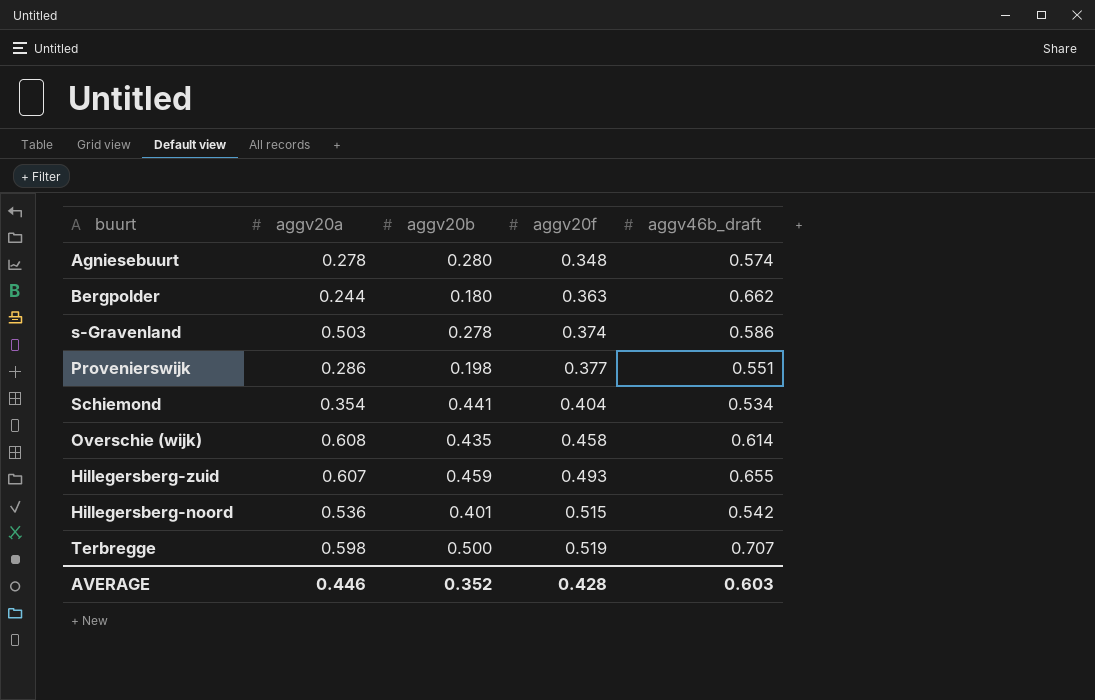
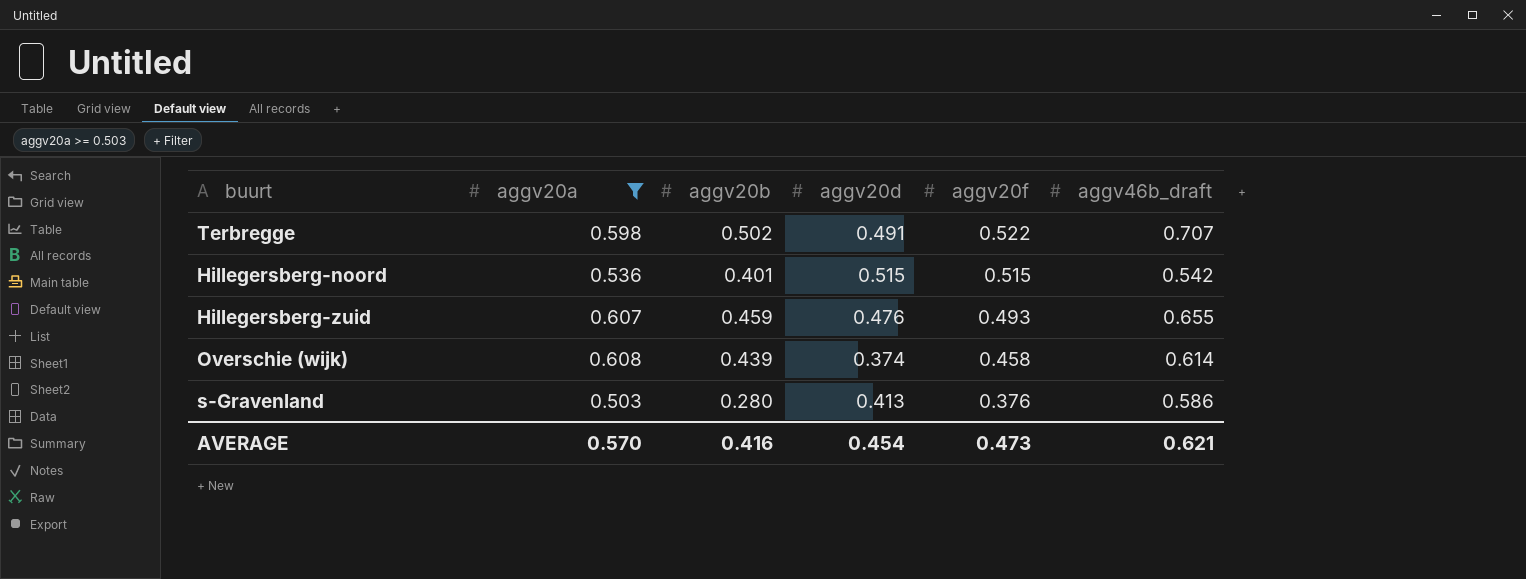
filter: none -> aggv20a >= 0.503
row order: aggv20f ascending -> aggv20f descending
column aggv20d | position: none -> 4
Terbregge | aggv20b: 0.500 -> 0.502
Terbregge | aggv20f: 0.519 -> 0.522
Overschie (wijk) | aggv20b: 0.435 -> 0.439
s-Gravenland | aggv20b: 0.278 -> 0.280
s-Gravenland | aggv20f: 0.374 -> 0.376
AVERAGE | aggv20a: 0.446 -> 0.570
AVERAGE | aggv20b: 0.352 -> 0.416
AVERAGE | aggv20f: 0.428 -> 0.473
AVERAGE | aggv46b_draft: 0.603 -> 0.621

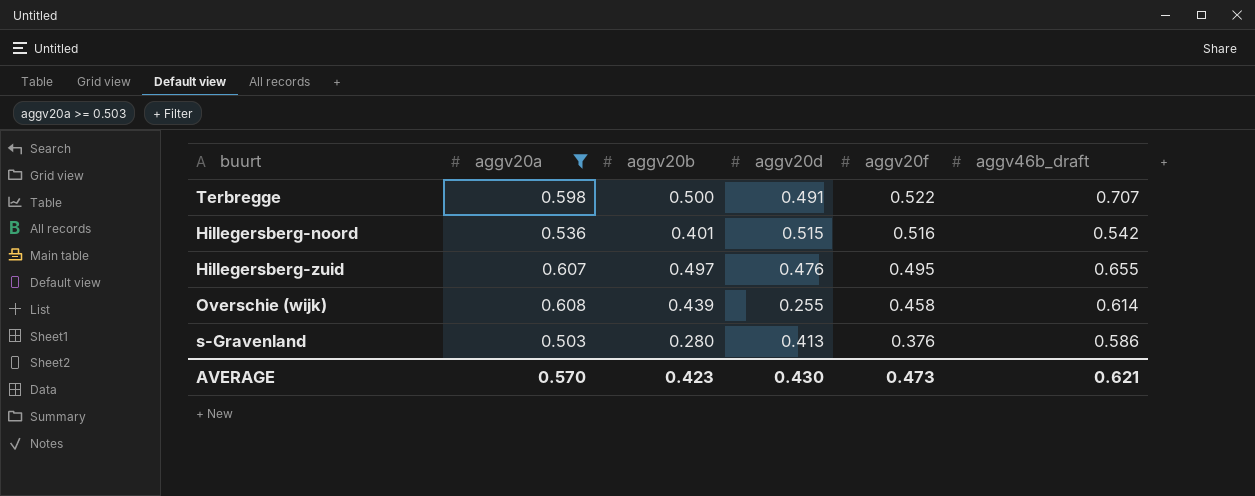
Terbregge | aggv20b: 0.502 -> 0.500
Hillegersberg-noord | aggv20f: 0.515 -> 0.516
Hillegersberg-zuid | aggv20b: 0.459 -> 0.497
Hillegersberg-zuid | aggv20f: 0.493 -> 0.495
Overschie (wijk) | aggv20d: 0.374 -> 0.255
AVERAGE | aggv20b: 0.416 -> 0.423
AVERAGE | aggv20d: 0.454 -> 0.430

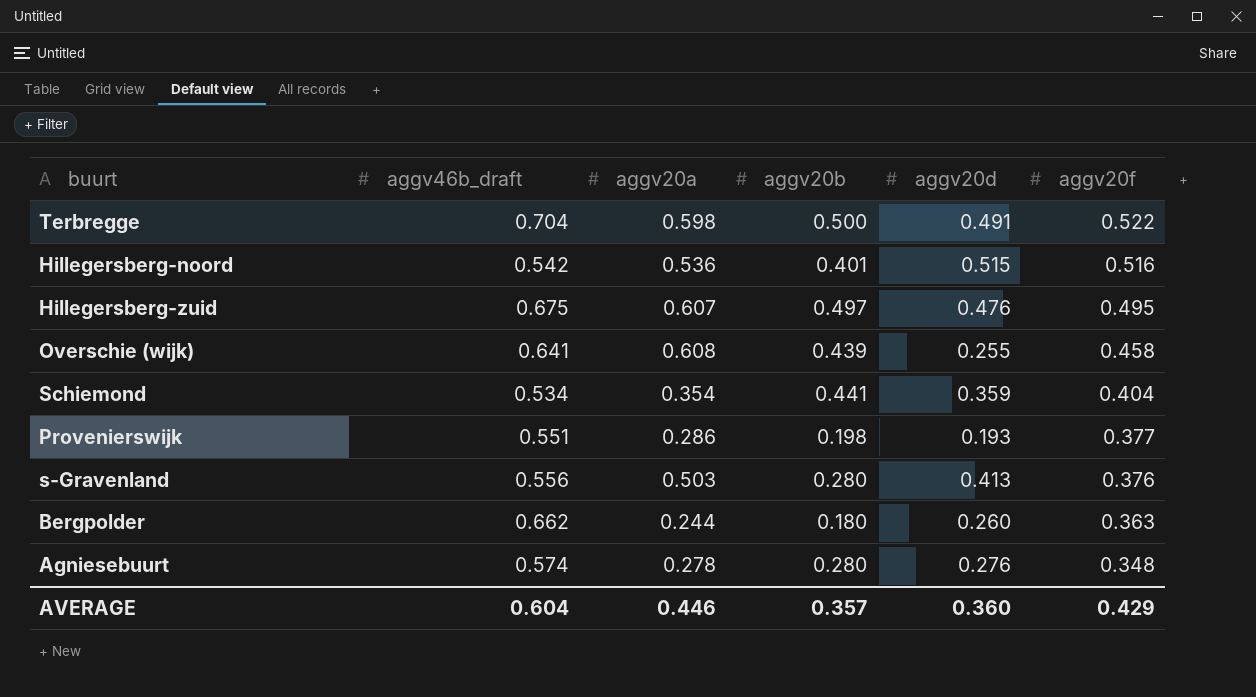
filter: aggv20a >= 0.503 -> none
column aggv46b_draft | position: 6 -> 2
Terbregge | aggv46b_draft: 0.707 -> 0.704
Hillegersberg-zuid | aggv46b_draft: 0.655 -> 0.675
Overschie (wijk) | aggv46b_draft: 0.614 -> 0.641
s-Gravenland | aggv46b_draft: 0.586 -> 0.556
AVERAGE | aggv46b_draft: 0.621 -> 0.604
AVERAGE | aggv20a: 0.570 -> 0.446
AVERAGE | aggv20b: 0.423 -> 0.357
AVERAGE | aggv20d: 0.430 -> 0.360
AVERAGE | aggv20f: 0.473 -> 0.429

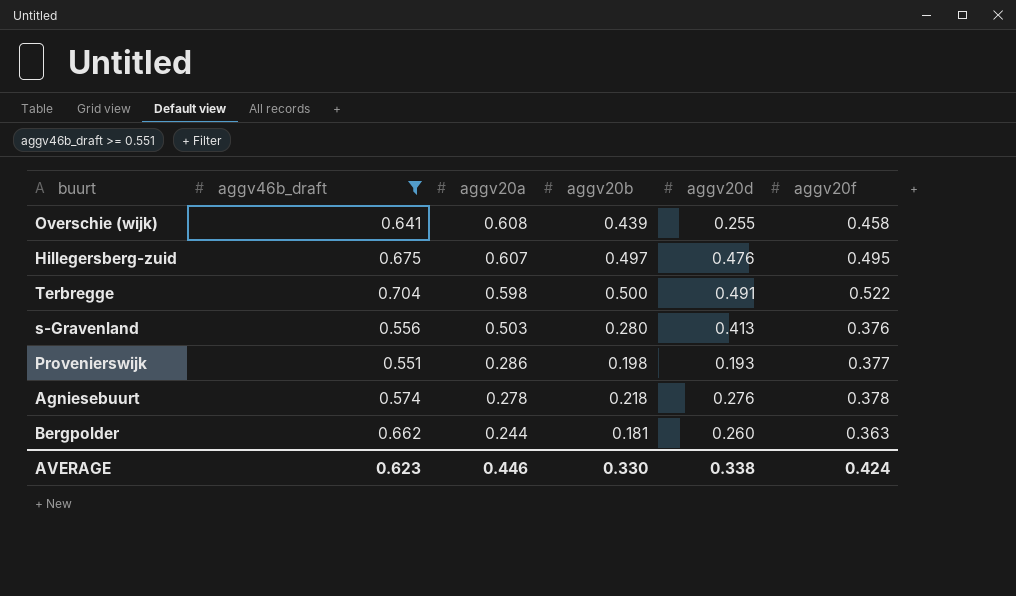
filter: none -> aggv46b_draft >= 0.551
row order: aggv20f descending -> aggv20a descending
Agniesebuurt | aggv20b: 0.280 -> 0.218
Agniesebuurt | aggv20f: 0.348 -> 0.378
Bergpolder | aggv20b: 0.180 -> 0.181
AVERAGE | aggv46b_draft: 0.604 -> 0.623
AVERAGE | aggv20b: 0.357 -> 0.330
AVERAGE | aggv20d: 0.360 -> 0.338
AVERAGE | aggv20f: 0.429 -> 0.424

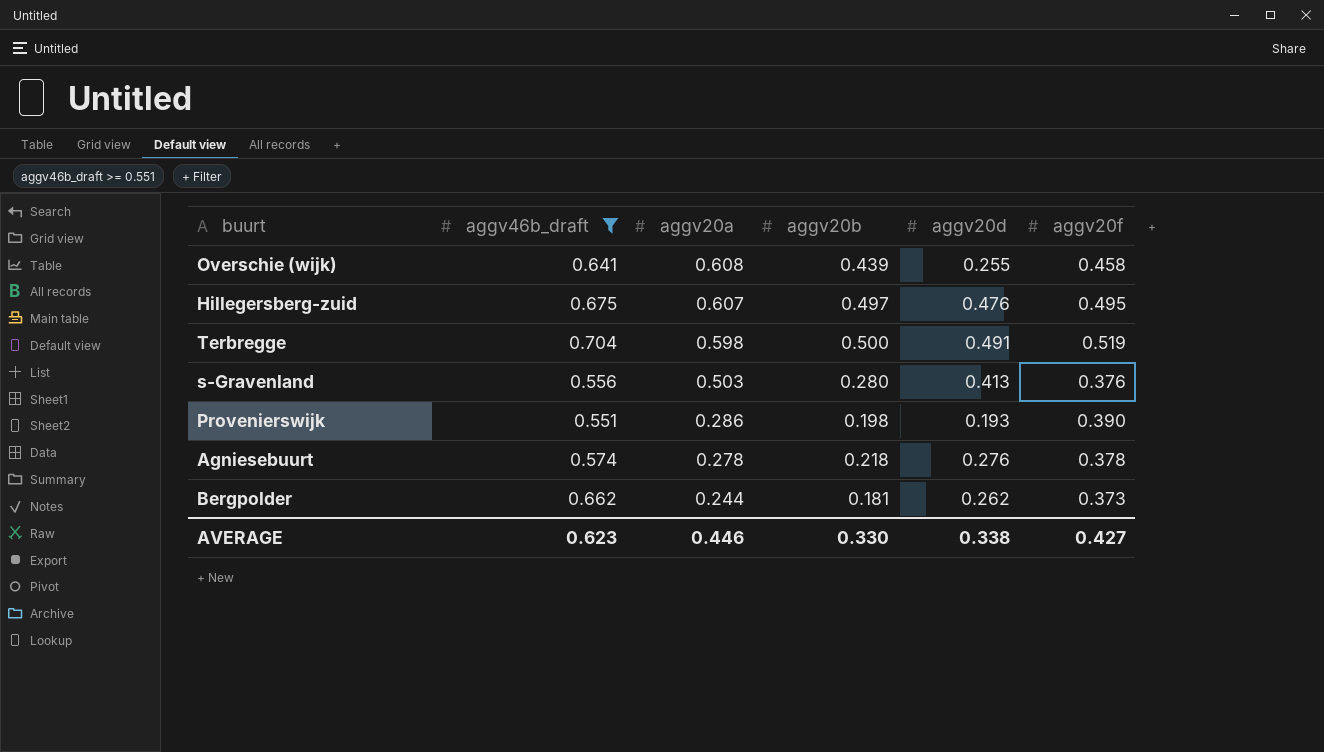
Terbregge | aggv20f: 0.522 -> 0.519
Provenierswijk | aggv20f: 0.377 -> 0.390
Bergpolder | aggv20d: 0.260 -> 0.262
Bergpolder | aggv20f: 0.363 -> 0.373
AVERAGE | aggv20f: 0.424 -> 0.427

